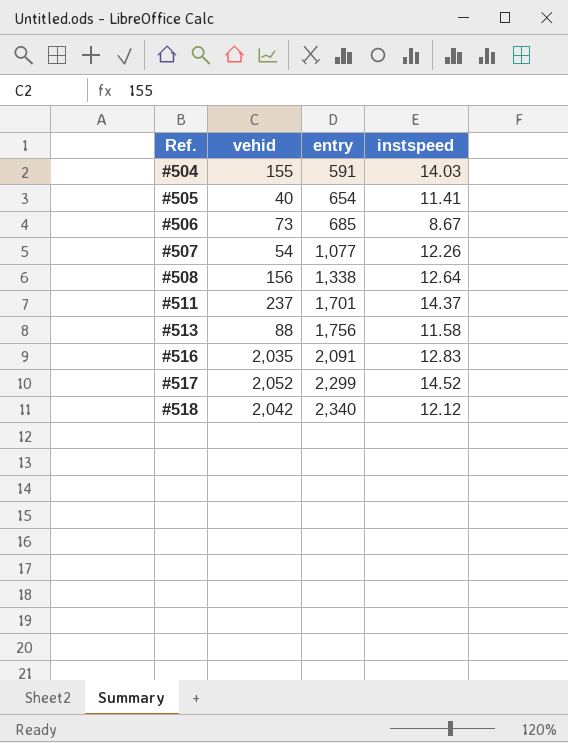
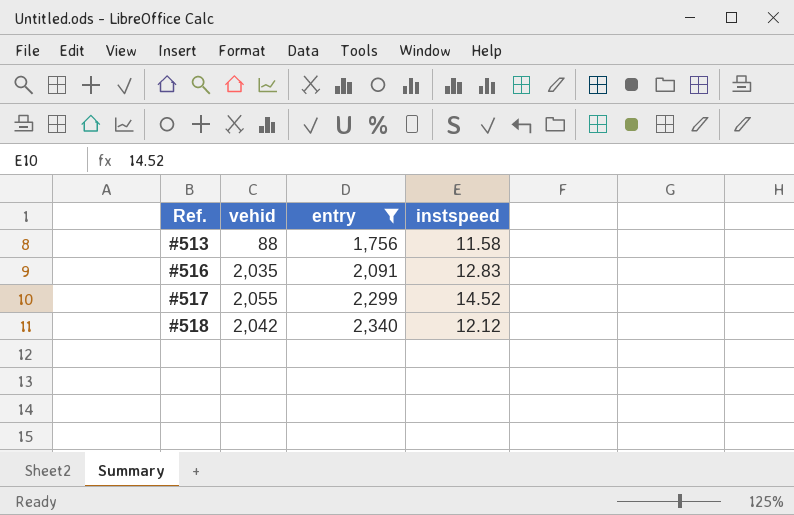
filter: none -> entry >= 1,756
#517 | vehid: 2,052 -> 2,055

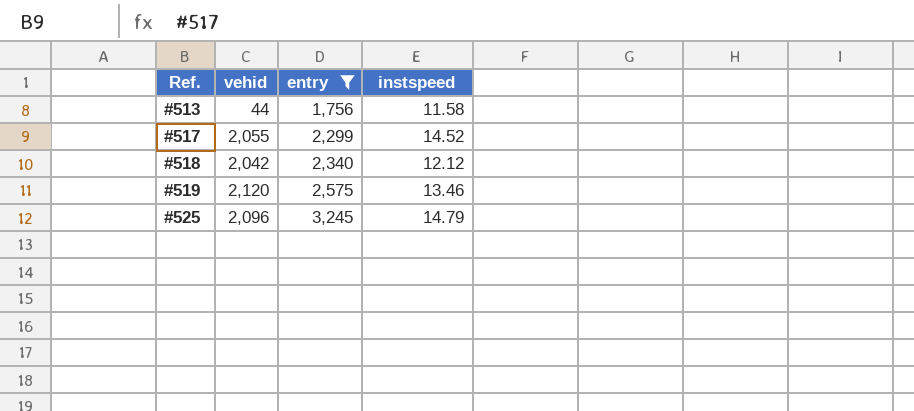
row #516: 2,035 | 2,091 | 12.83 -> none
#513 | vehid: 88 -> 44
row #519: none -> 2,120 | 2,575 | 13.46
row #525: none -> 2,096 | 3,245 | 14.79

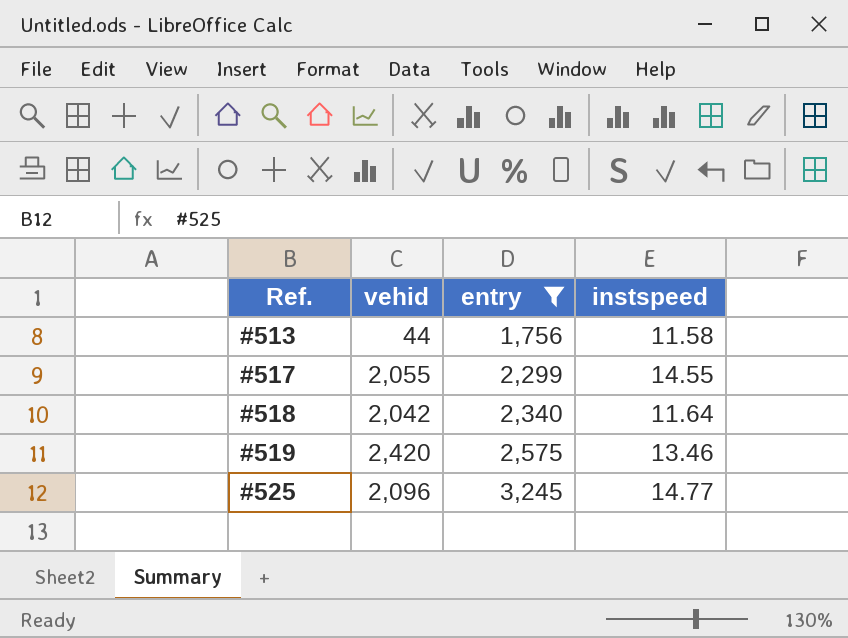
#517 | instspeed: 14.52 -> 14.55
#518 | instspeed: 12.12 -> 11.64
#519 | vehid: 2,120 -> 2,420
#525 | instspeed: 14.79 -> 14.77

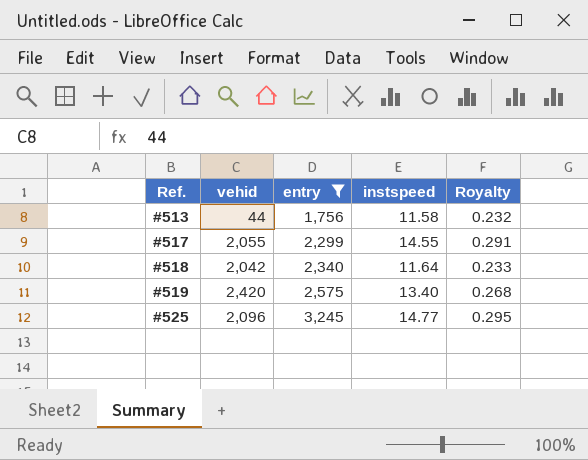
column Royalty | formula: none -> [instspeed] * 0.02
#519 | instspeed: 13.46 -> 13.40

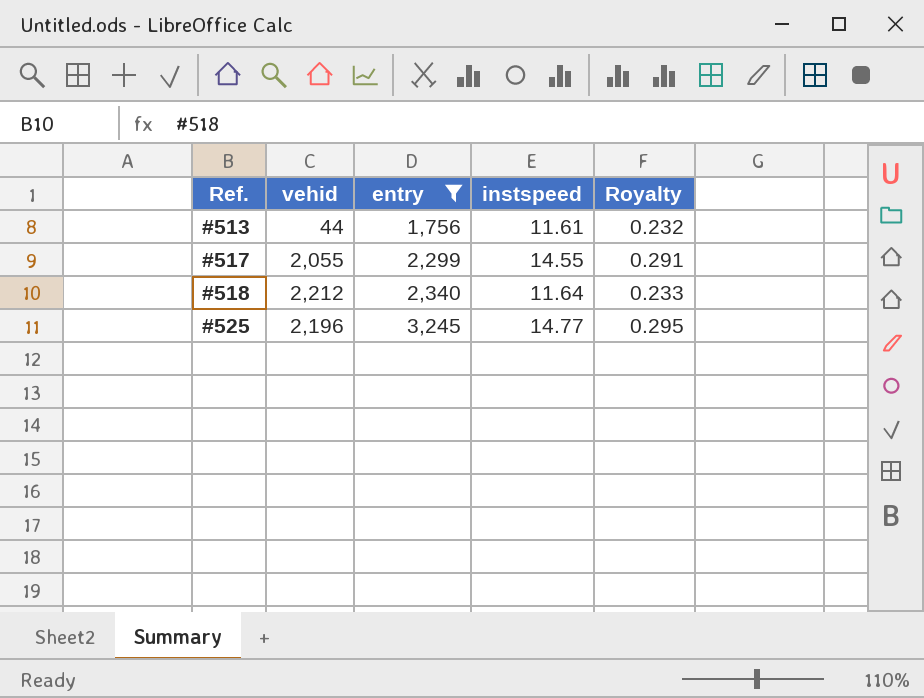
row #519: 2,420 | 2,575 | 13.40 | 0.268 -> none
#513 | instspeed: 11.58 -> 11.61
#518 | vehid: 2,042 -> 2,212
#525 | vehid: 2,096 -> 2,196

